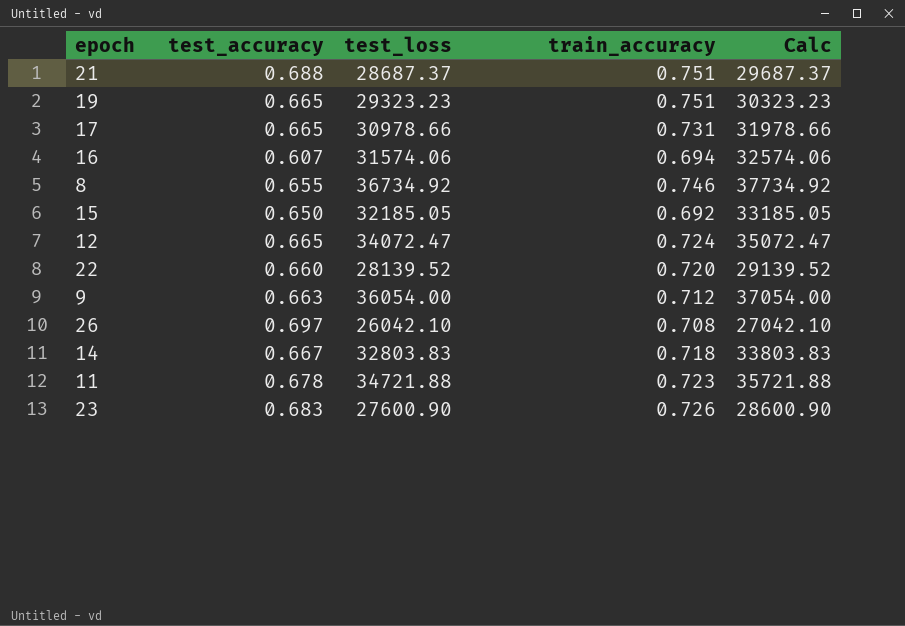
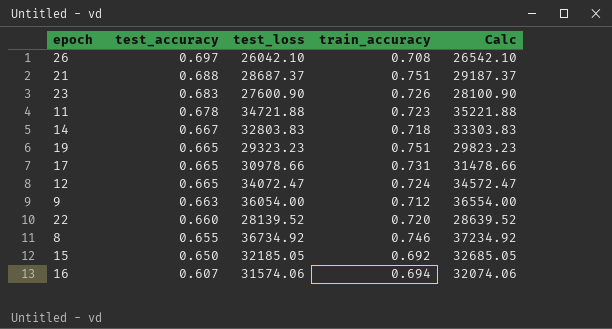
row order: none -> test_accuracy descending
column Calc | formula: [test_loss] + 1000 -> [test_loss] + 500

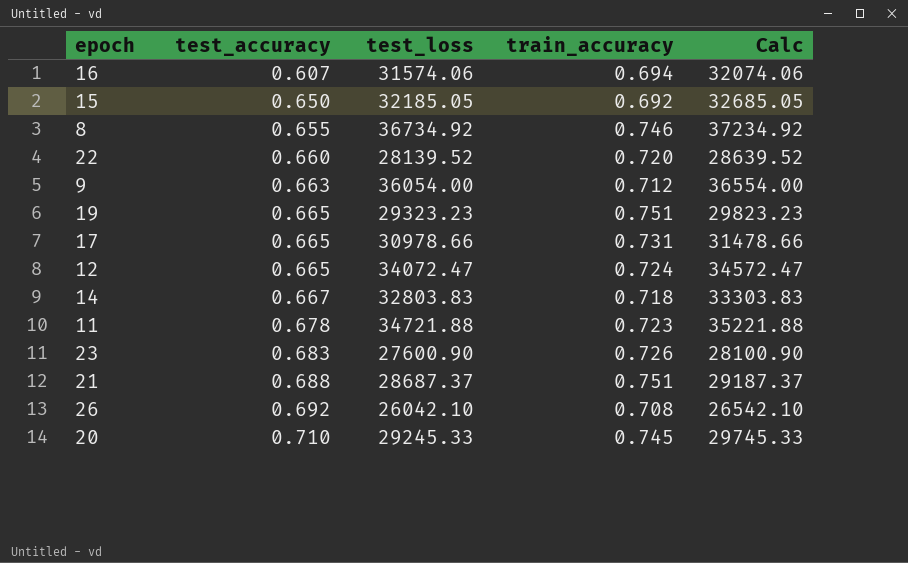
row order: test_accuracy descending -> test_accuracy ascending
26 | test_accuracy: 0.697 -> 0.692
row 20: none -> 0.710 | 29245.33 | 0.745 | 29745.33

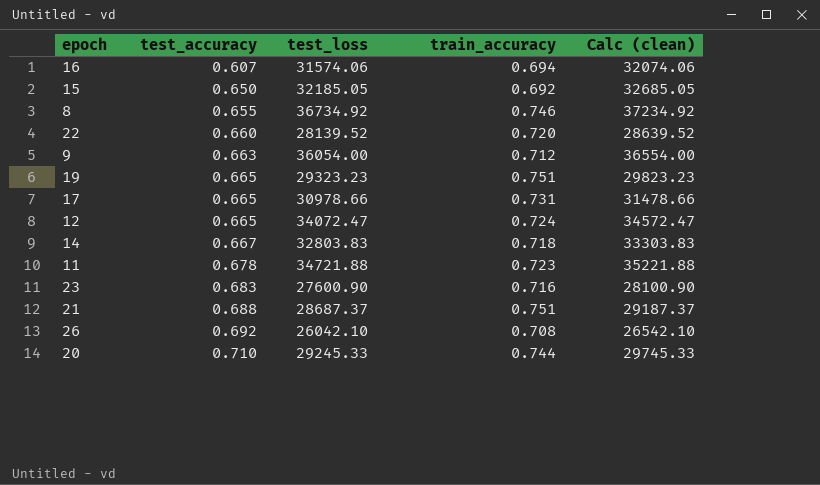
column name: Calc -> Calc (clean)
23 | train_accuracy: 0.726 -> 0.716
20 | train_accuracy: 0.745 -> 0.744

